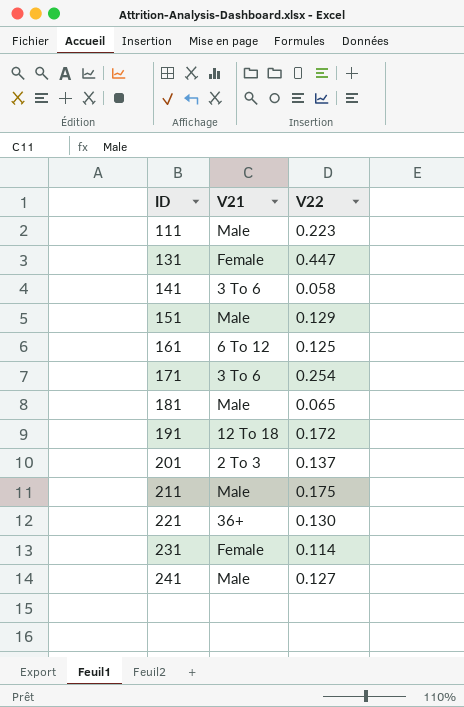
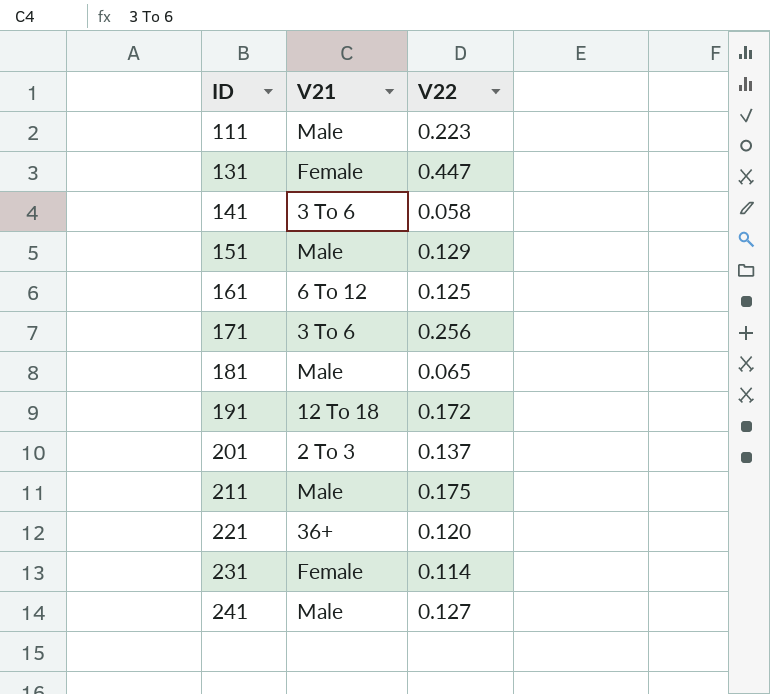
171 | V22: 0.254 -> 0.256
221 | V22: 0.130 -> 0.120

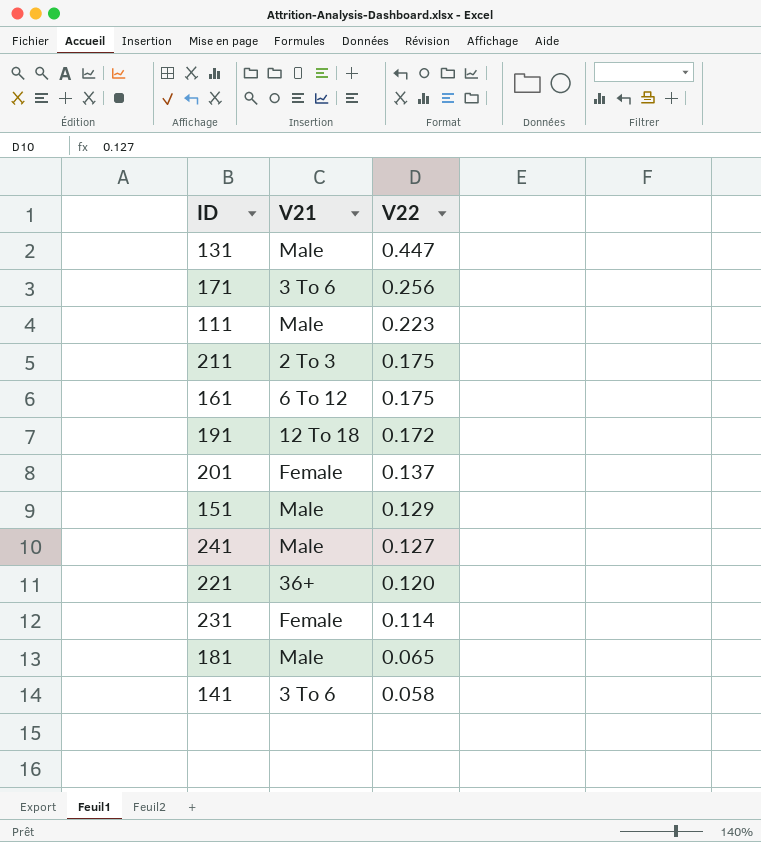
row order: ID ascending -> V22 descending
131 | V21: Female -> Male
211 | V21: Male -> 2 To 3
161 | V22: 0.125 -> 0.175
201 | V21: 2 To 3 -> Female

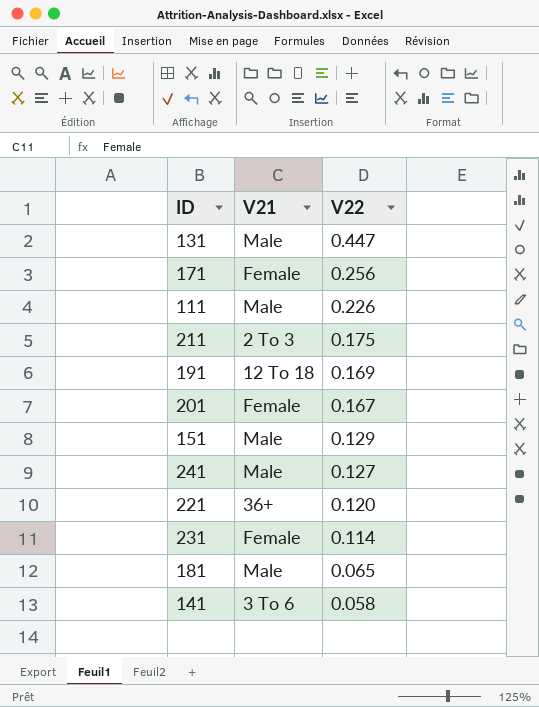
row 161: 6 To 12 | 0.175 -> none
171 | V21: 3 To 6 -> Female
111 | V22: 0.223 -> 0.226
191 | V22: 0.172 -> 0.169
201 | V22: 0.137 -> 0.167

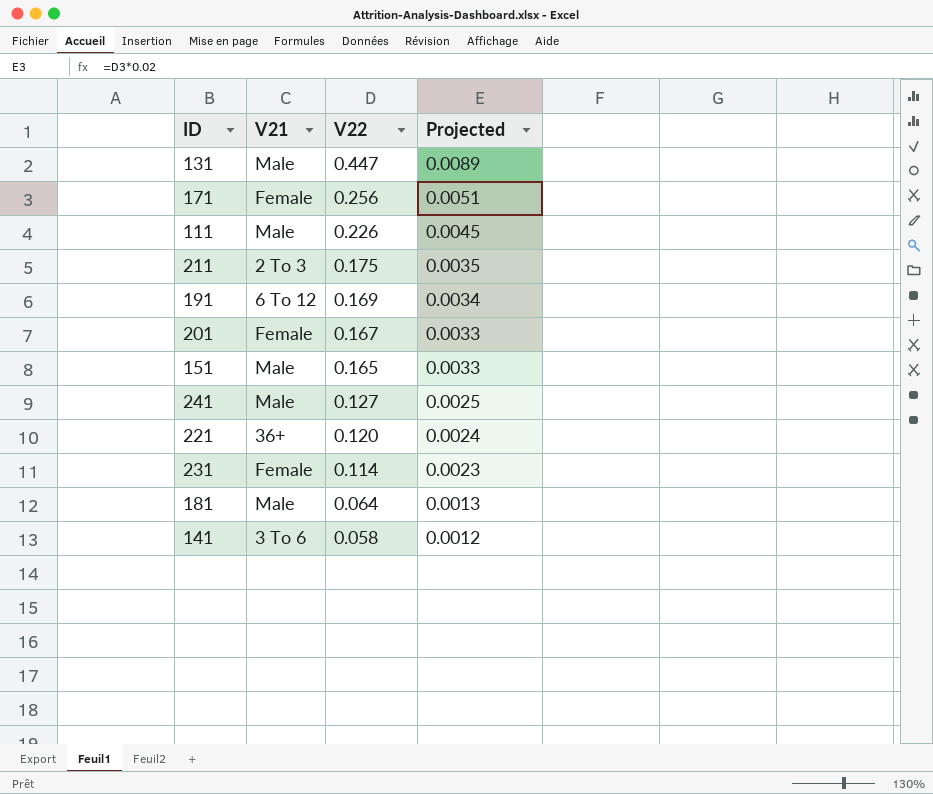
column Projected | formula: none -> [V22] * 0.02
191 | V21: 12 To 18 -> 6 To 12
151 | V22: 0.129 -> 0.165
181 | V22: 0.065 -> 0.064

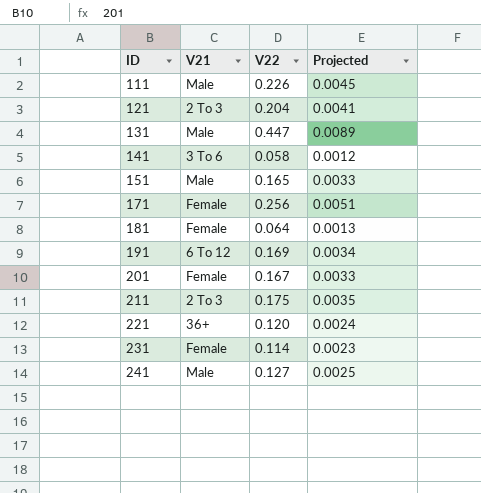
row order: V22 descending -> ID ascending
row 121: none -> 2 To 3 | 0.204 | 0.0041
181 | V21: Male -> Female

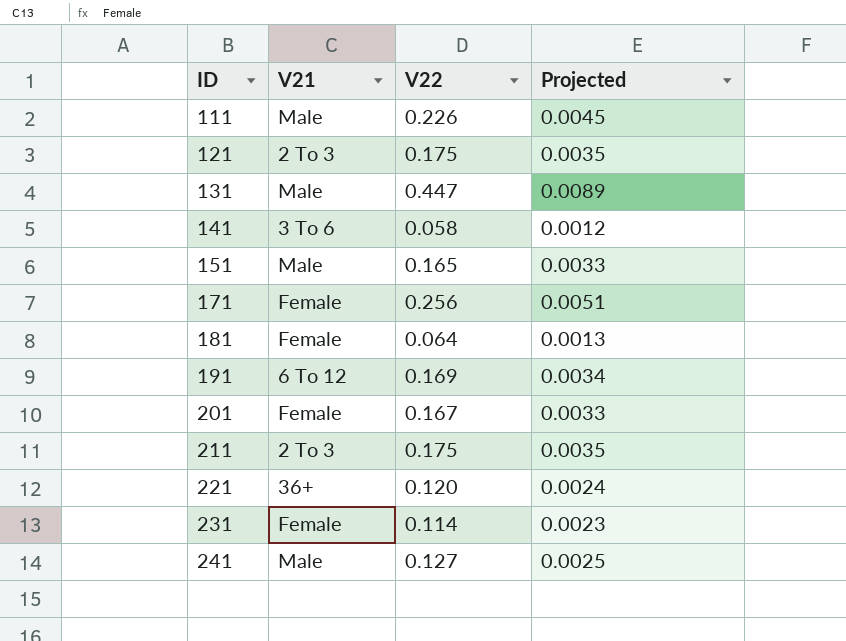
121 | V22: 0.204 -> 0.175
121 | Projected: 0.0041 -> 0.0035

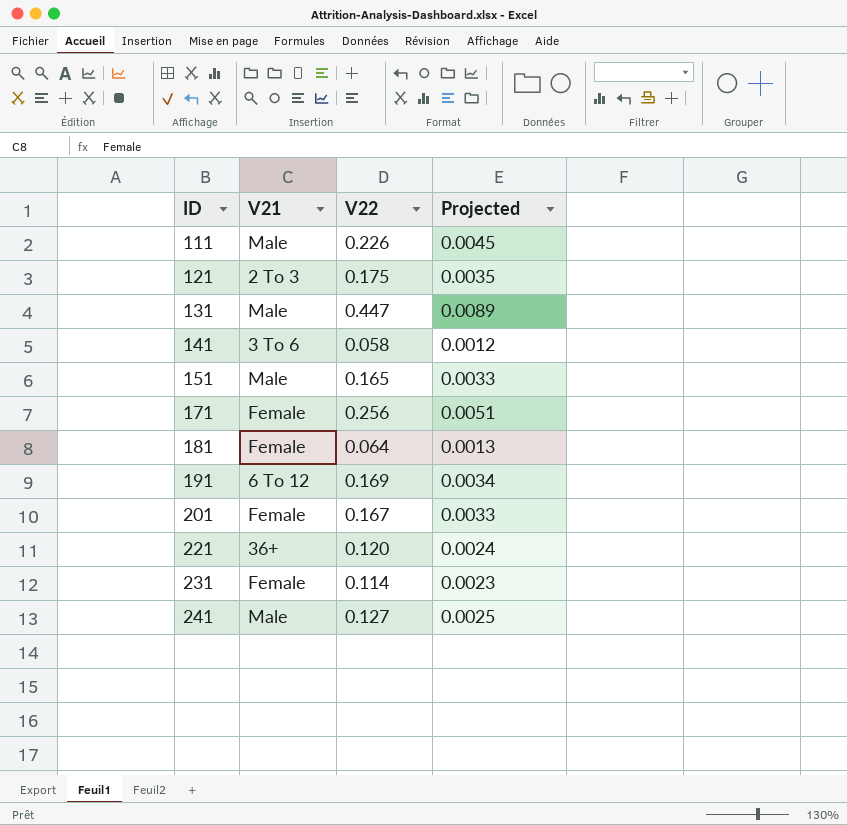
row 211: 2 To 3 | 0.175 | 0.0035 -> none

